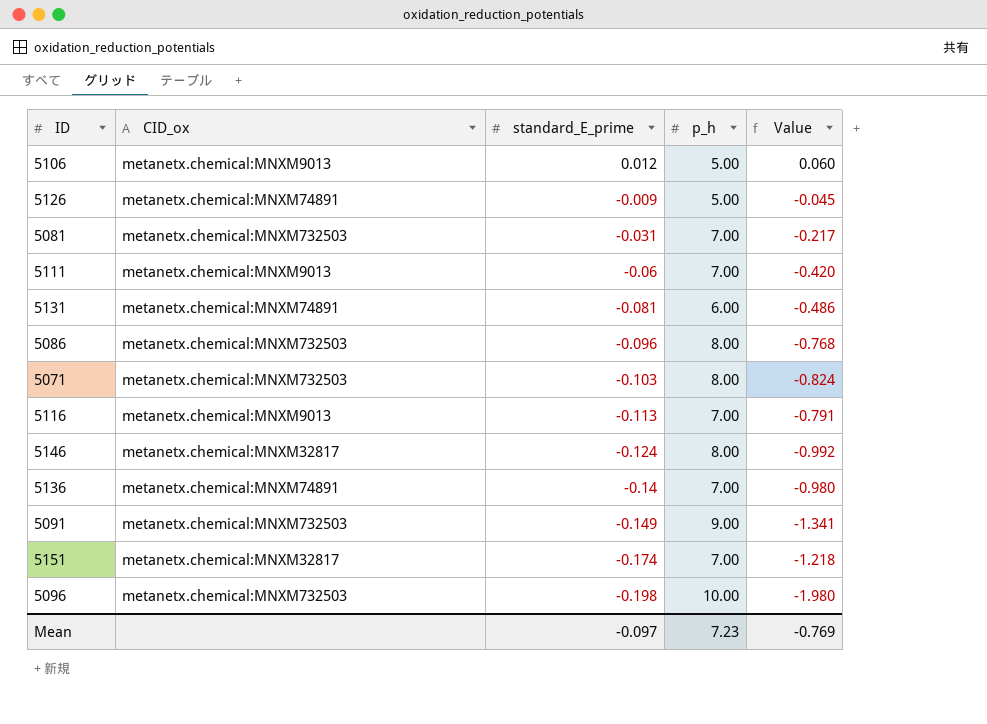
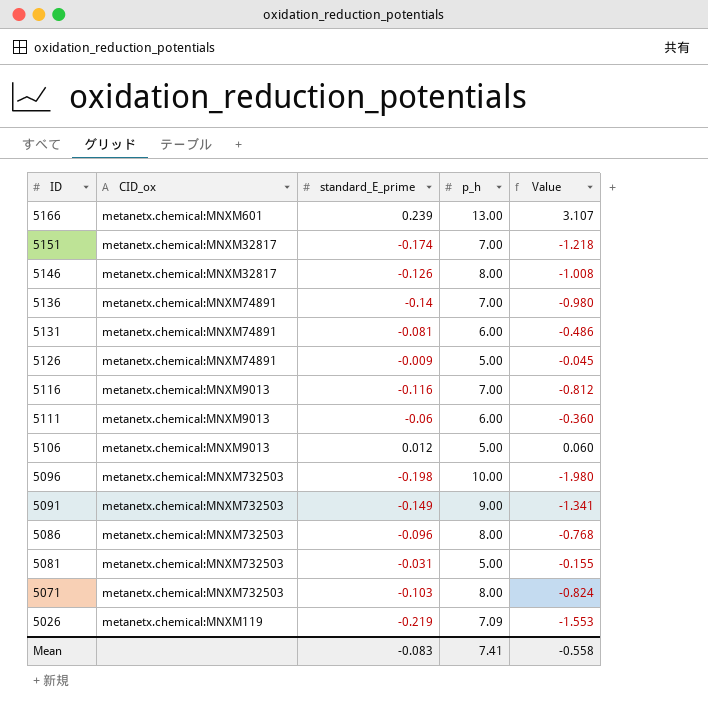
row order: standard_E_prime descending -> ID descending
row 5166: none -> metanetx.chemical:MNXM601 | 0.239 | 13.00 | 3.107
5146 | standard_E_prime: -0.124 -> -0.126
5146 | Value: -0.992 -> -1.008
5116 | standard_E_prime: -0.113 -> -0.116
5116 | Value: -0.791 -> -0.812
5111 | p_h: 7.00 -> 6.00
5111 | Value: -0.420 -> -0.360
5081 | p_h: 7.00 -> 5.00
5081 | Value: -0.217 -> -0.155
row 5026: none -> metanetx.chemical:MNXM119 | -0.219 | 7.09 | -1.553
Mean | standard_E_prime: -0.097 -> -0.083
Mean | p_h: 7.23 -> 7.41
Mean | Value: -0.769 -> -0.558

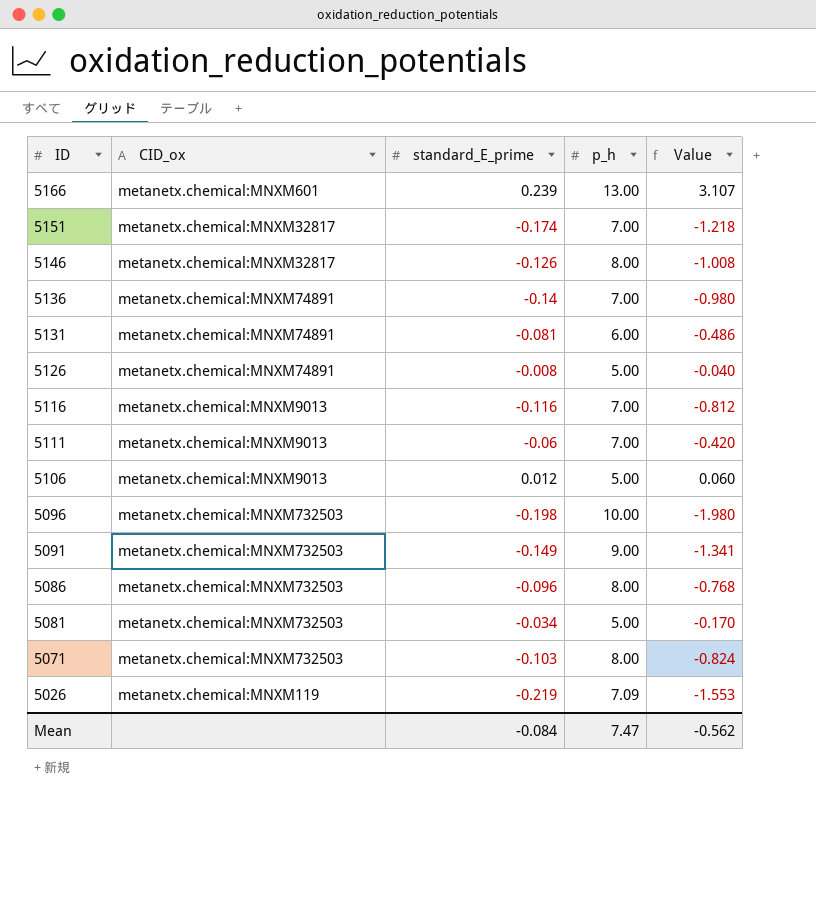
5126 | standard_E_prime: -0.009 -> -0.008
5126 | Value: -0.045 -> -0.040
5111 | p_h: 6.00 -> 7.00
5111 | Value: -0.360 -> -0.420
5081 | standard_E_prime: -0.031 -> -0.034
5081 | Value: -0.155 -> -0.170
Mean | standard_E_prime: -0.083 -> -0.084
Mean | p_h: 7.41 -> 7.47
Mean | Value: -0.558 -> -0.562

